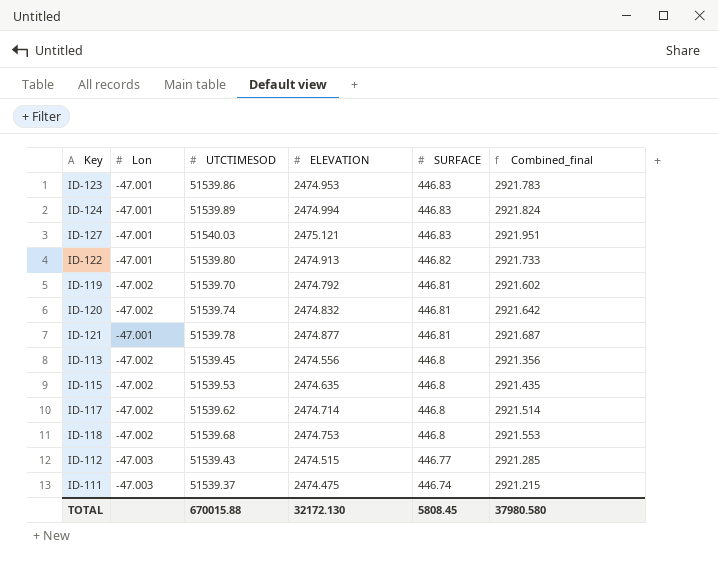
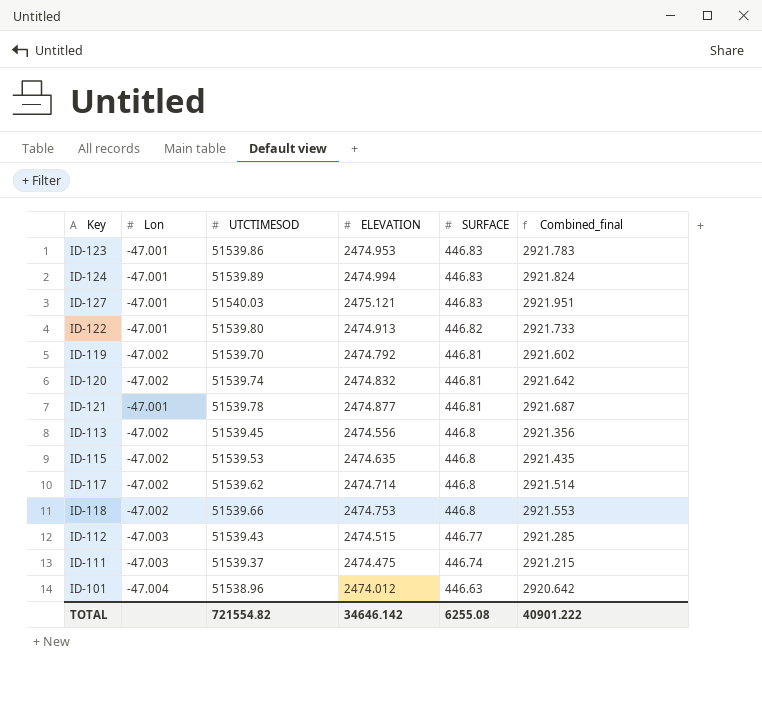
ID-118 | UTCTIMESOD: 51539.68 -> 51539.66
row ID-101: none -> -47.004 | 51538.96 | 2474.012 | 446.63 | 2920.642
TOTAL | UTCTIMESOD: 670015.88 -> 721554.82
TOTAL | ELEVATION: 32172.130 -> 34646.142
TOTAL | SURFACE: 5808.45 -> 6255.08
TOTAL | Combined_final: 37980.580 -> 40901.222

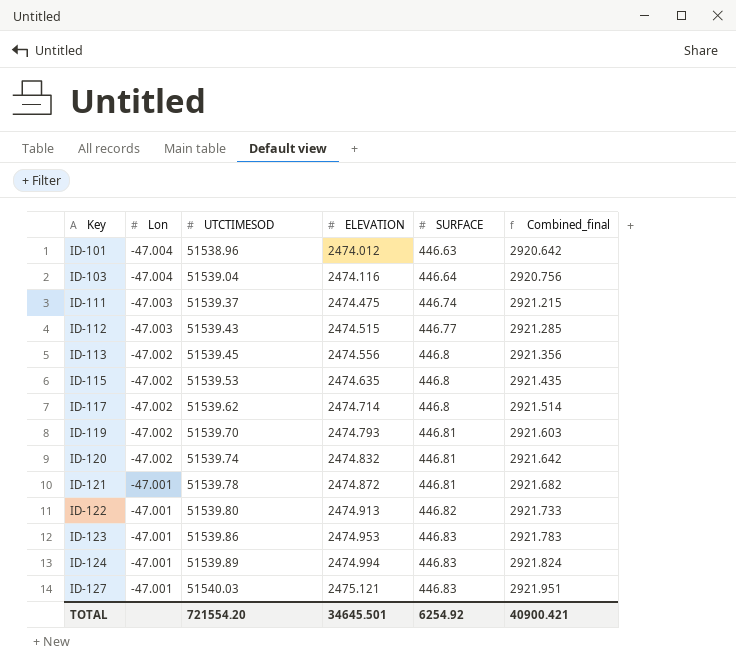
row order: SURFACE descending -> Key ascending
row ID-118: -47.002 | 51539.66 | 2474.753 | 446.8 | 2921.553 -> none
row ID-103: none -> -47.004 | 51539.04 | 2474.116 | 446.64 | 2920.756
ID-119 | ELEVATION: 2474.792 -> 2474.793
ID-119 | Combined_final: 2921.602 -> 2921.603
ID-121 | ELEVATION: 2474.877 -> 2474.872
ID-121 | Combined_final: 2921.687 -> 2921.682
TOTAL | UTCTIMESOD: 721554.82 -> 721554.20
TOTAL | ELEVATION: 34646.142 -> 34645.501
TOTAL | SURFACE: 6255.08 -> 6254.92
TOTAL | Combined_final: 40901.222 -> 40900.421

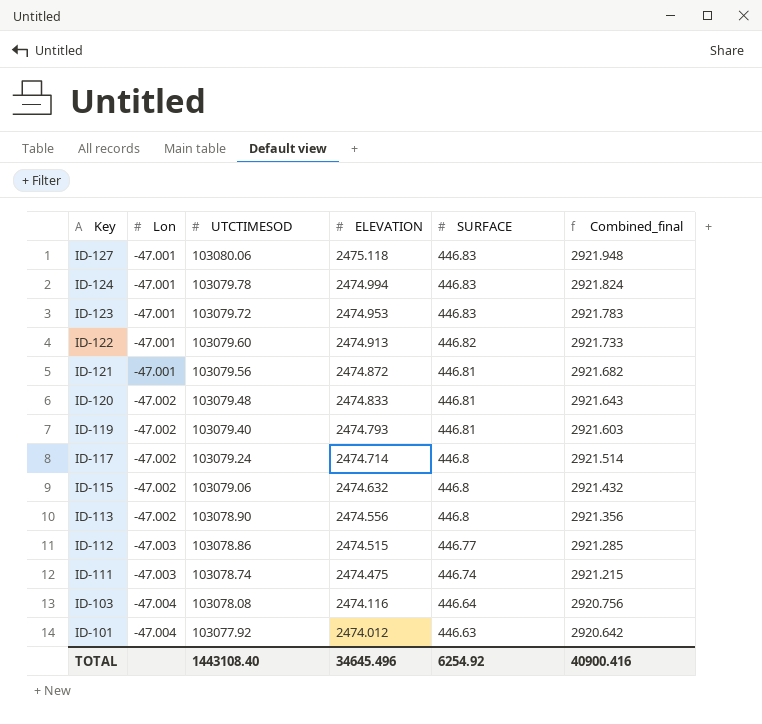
row order: Key ascending -> Key descending
ID-127 | UTCTIMESOD: 51540.03 -> 103080.06
ID-127 | ELEVATION: 2475.121 -> 2475.118
ID-127 | Combined_final: 2921.951 -> 2921.948
ID-124 | UTCTIMESOD: 51539.89 -> 103079.78
ID-123 | UTCTIMESOD: 51539.86 -> 103079.72
ID-122 | UTCTIMESOD: 51539.80 -> 103079.60
ID-121 | UTCTIMESOD: 51539.78 -> 103079.56
ID-120 | UTCTIMESOD: 51539.74 -> 103079.48
ID-120 | ELEVATION: 2474.832 -> 2474.833
ID-120 | Combined_final: 2921.642 -> 2921.643
ID-119 | UTCTIMESOD: 51539.70 -> 103079.40
ID-117 | UTCTIMESOD: 51539.62 -> 103079.24
ID-115 | UTCTIMESOD: 51539.53 -> 103079.06
ID-115 | ELEVATION: 2474.635 -> 2474.632
ID-115 | Combined_final: 2921.435 -> 2921.432
ID-113 | UTCTIMESOD: 51539.45 -> 103078.90
ID-112 | UTCTIMESOD: 51539.43 -> 103078.86
ID-111 | UTCTIMESOD: 51539.37 -> 103078.74
ID-103 | UTCTIMESOD: 51539.04 -> 103078.08
ID-101 | UTCTIMESOD: 51538.96 -> 103077.92
TOTAL | UTCTIMESOD: 721554.20 -> 1443108.40
TOTAL | ELEVATION: 34645.501 -> 34645.496
TOTAL | Combined_final: 40900.421 -> 40900.416

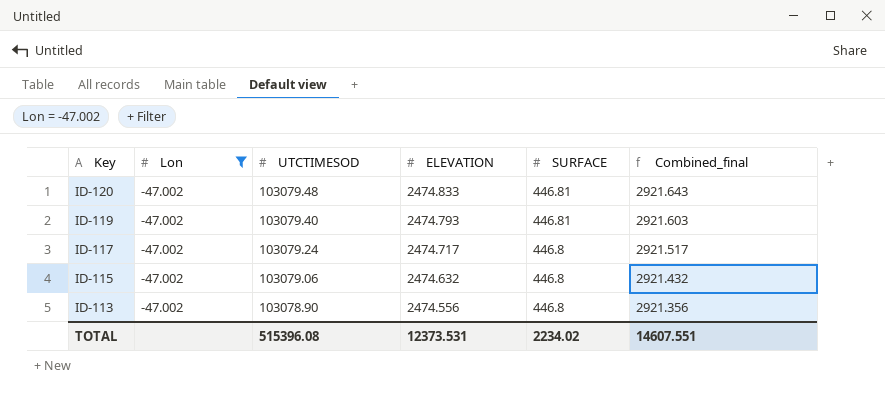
filter: none -> Lon = -47.002
ID-117 | ELEVATION: 2474.714 -> 2474.717
ID-117 | Combined_final: 2921.514 -> 2921.517
TOTAL | UTCTIMESOD: 1443108.40 -> 515396.08
TOTAL | ELEVATION: 34645.496 -> 12373.531
TOTAL | SURFACE: 6254.92 -> 2234.02
TOTAL | Combined_final: 40900.416 -> 14607.551

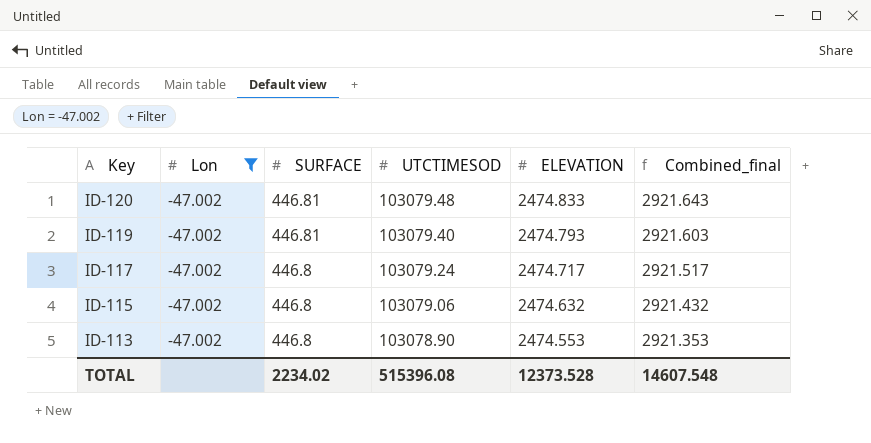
column SURFACE | position: 5 -> 3
ID-113 | ELEVATION: 2474.556 -> 2474.553
ID-113 | Combined_final: 2921.356 -> 2921.353
TOTAL | ELEVATION: 12373.531 -> 12373.528
TOTAL | Combined_final: 14607.551 -> 14607.548

